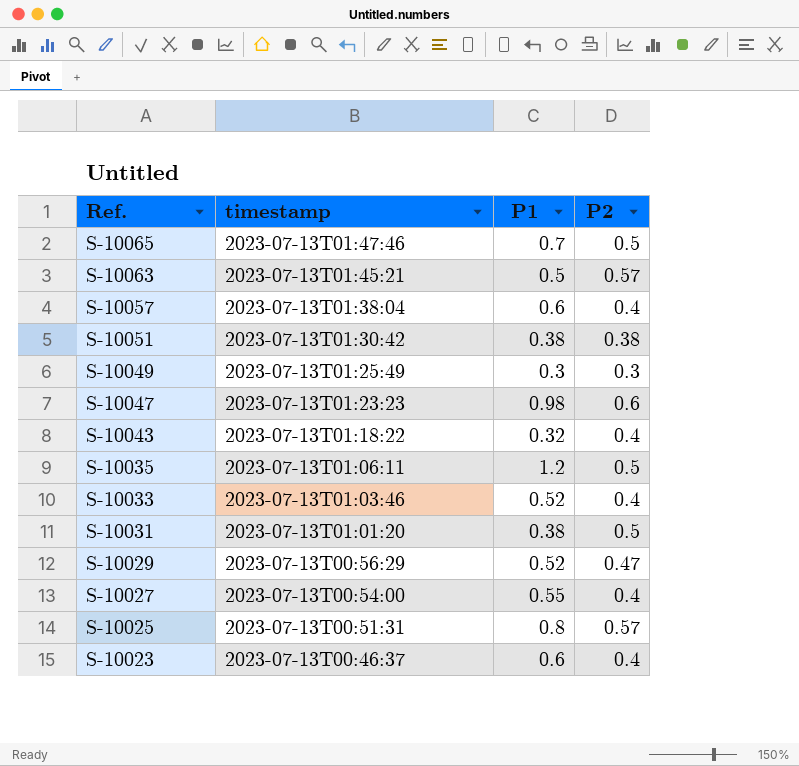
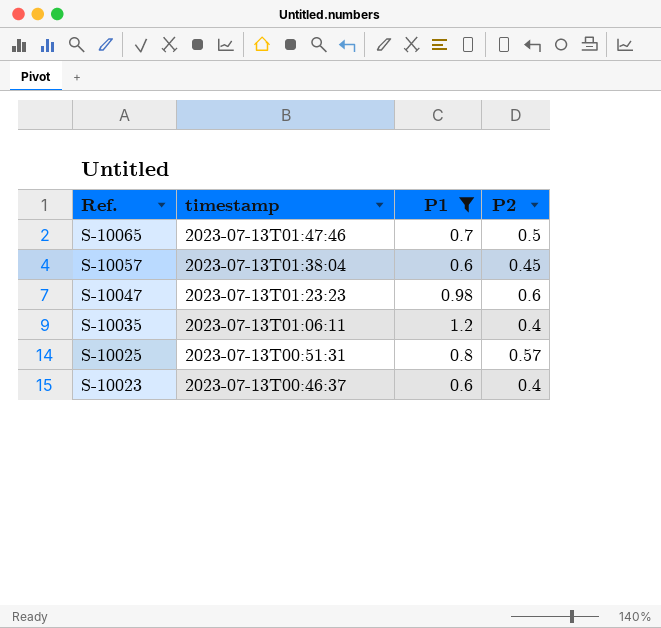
filter: none -> P1 >= 0.6
S-10057 | P2: 0.4 -> 0.45
S-10035 | P2: 0.5 -> 0.4

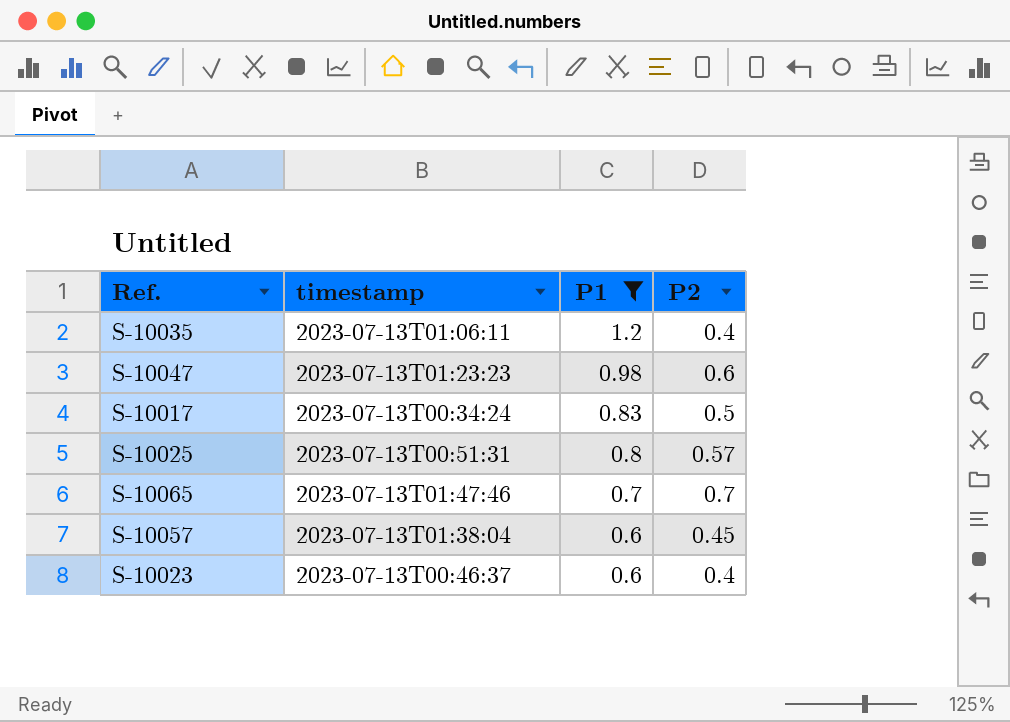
row order: Ref. descending -> P1 descending
row S-10017: none -> 2023-07-13T00:34:24 | 0.83 | 0.5
S-10065 | P2: 0.5 -> 0.7

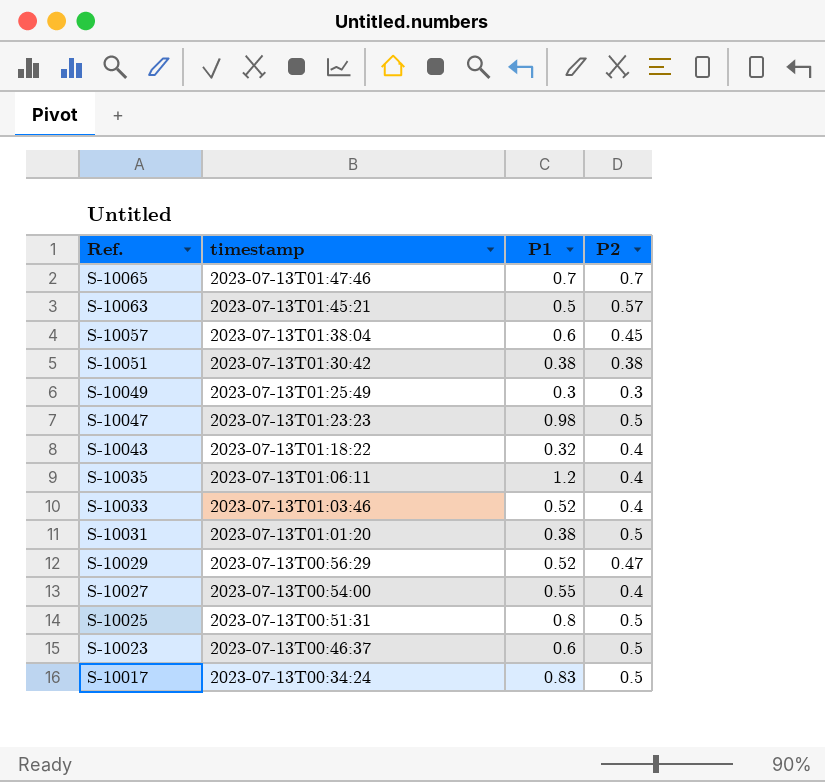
filter: P1 >= 0.6 -> none
row order: P1 descending -> Ref. descending
S-10047 | P2: 0.6 -> 0.5
S-10025 | P2: 0.57 -> 0.5
S-10023 | P2: 0.4 -> 0.5

